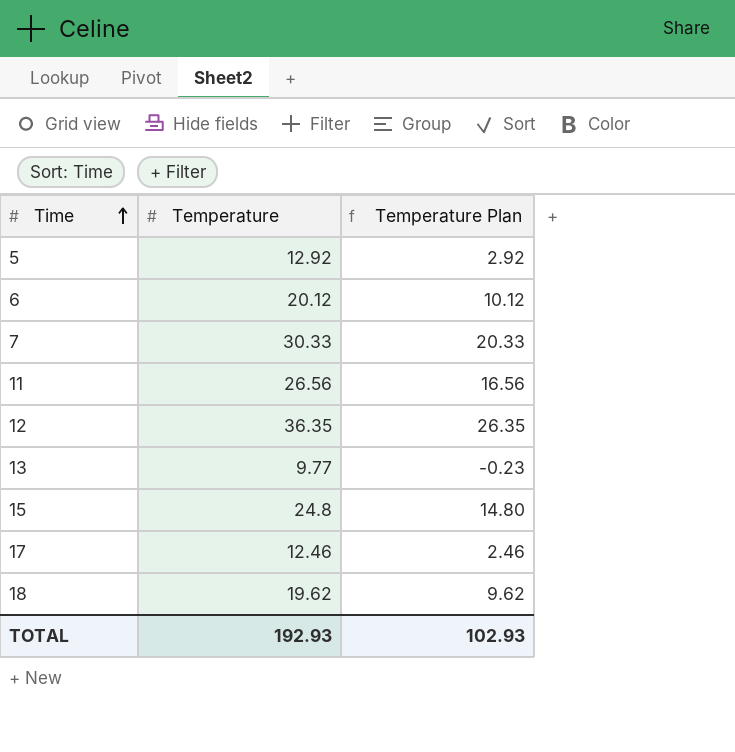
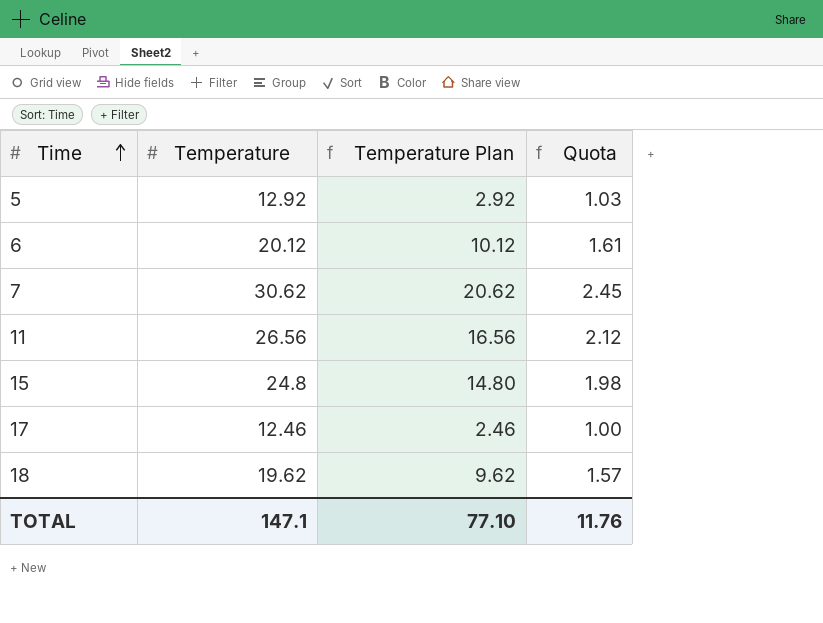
column Quota | formula: none -> [Temperature] * 0.08
row 12: 36.35 | 26.35 -> none
row 13: 9.77 | -0.23 -> none
7 | Temperature: 30.33 -> 30.62
7 | Temperature Plan: 20.33 -> 20.62
TOTAL | Temperature: 192.93 -> 147.1
TOTAL | Temperature Plan: 102.93 -> 77.10

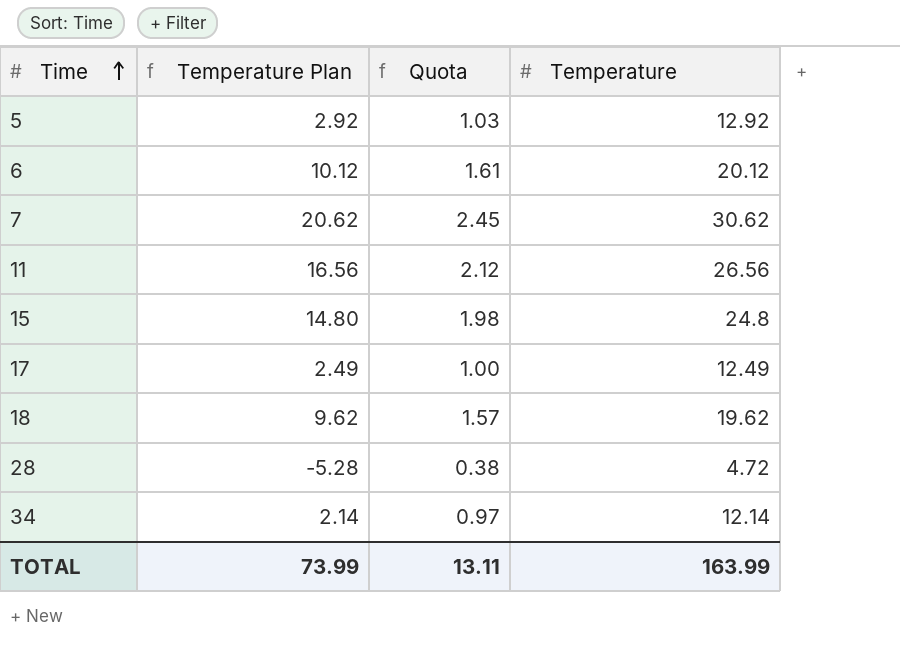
column Temperature | position: 2 -> 4
17 | Temperature Plan: 2.46 -> 2.49
17 | Temperature: 12.46 -> 12.49
row 28: none -> -5.28 | 0.38 | 4.72
row 34: none -> 2.14 | 0.97 | 12.14
TOTAL | Temperature Plan: 77.10 -> 73.99
TOTAL | Quota: 11.76 -> 13.11
TOTAL | Temperature: 147.1 -> 163.99

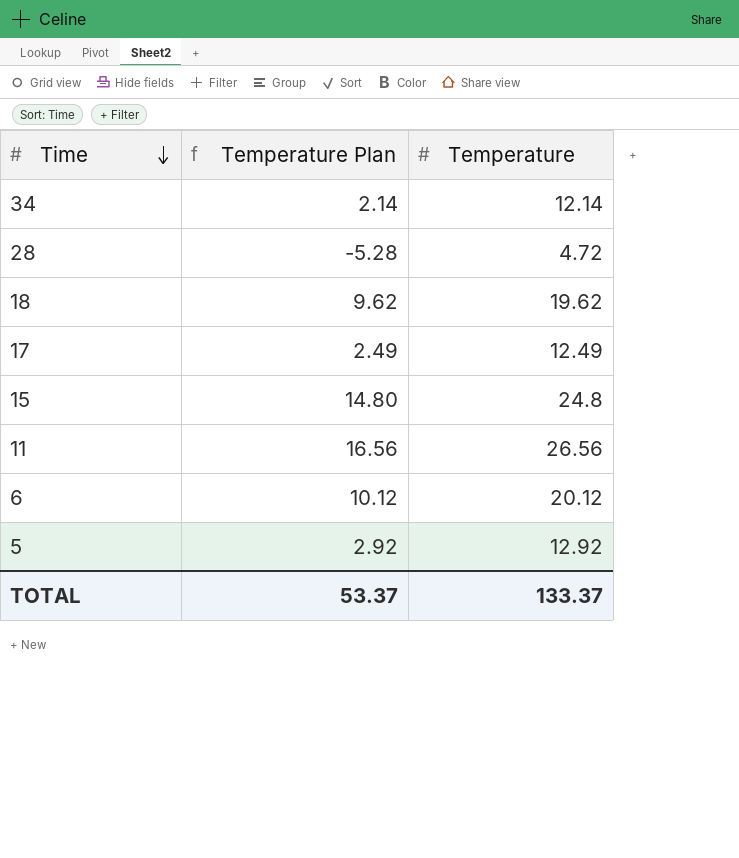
row order: Time ascending -> Time descending
column Quota | formula: [Temperature] * 0.08 -> none
row 7: 20.62 | 2.45 | 30.62 -> none
TOTAL | Temperature Plan: 73.99 -> 53.37
TOTAL | Temperature: 163.99 -> 133.37

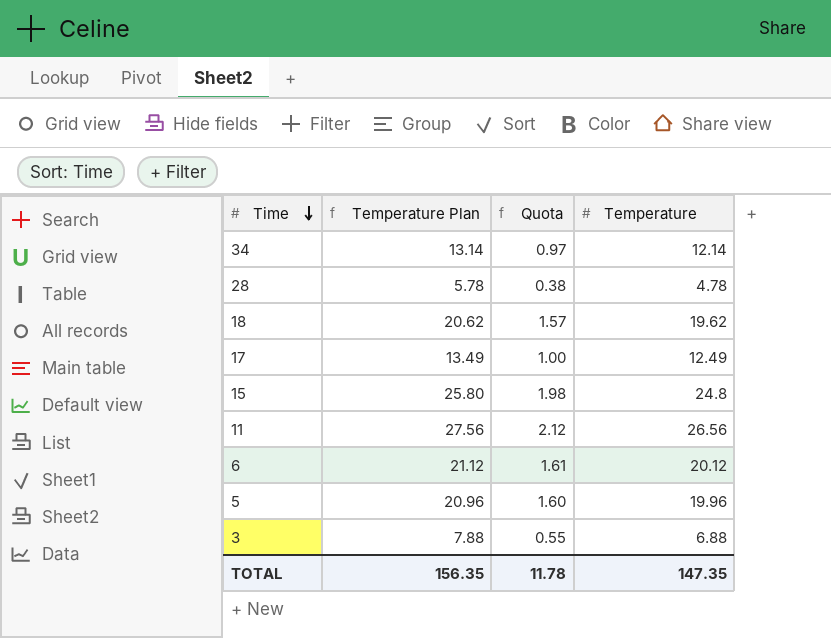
column Temperature Plan | formula: [Temperature] - 10 -> [Temperature] + 1
column Quota | formula: none -> [Temperature] * 0.08
28 | Temperature: 4.72 -> 4.78
5 | Temperature: 12.92 -> 19.96
row 3: none -> 7.88 | 0.55 | 6.88
TOTAL | Temperature Plan: 53.37 -> 156.35
TOTAL | Temperature: 133.37 -> 147.35

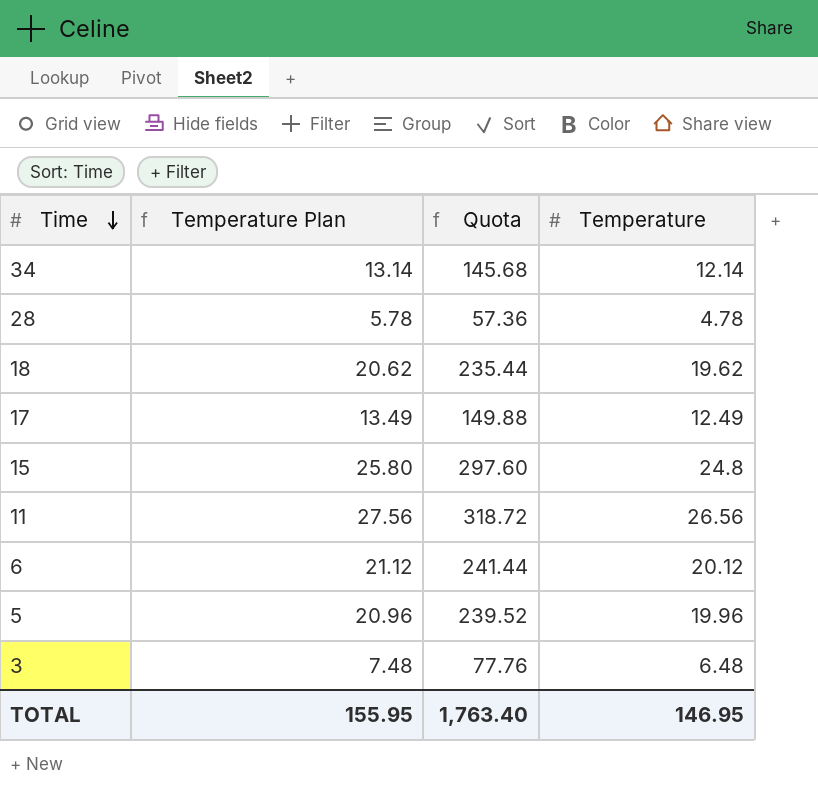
column Quota | formula: [Temperature] * 0.08 -> [Temperature] * 12
3 | Temperature Plan: 7.88 -> 7.48
3 | Temperature: 6.88 -> 6.48
TOTAL | Temperature Plan: 156.35 -> 155.95
TOTAL | Quota: 11.78 -> 1,763.40
TOTAL | Temperature: 147.35 -> 146.95

